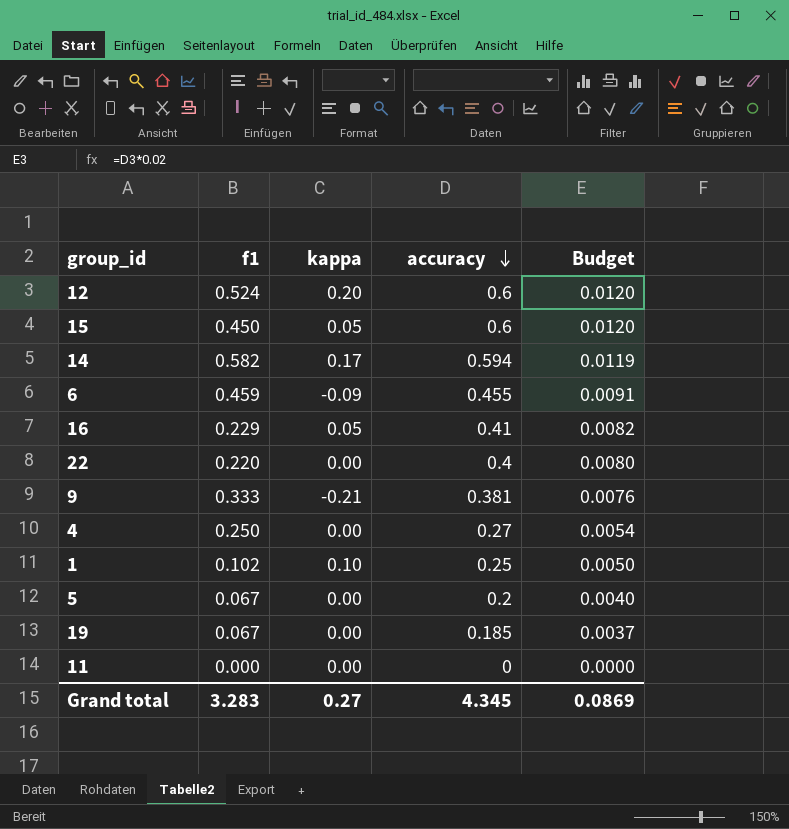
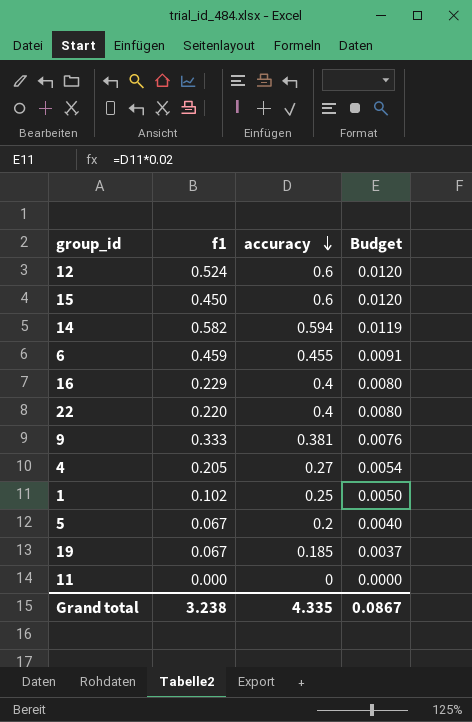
column kappa | position: 3 -> none
16 | accuracy: 0.41 -> 0.4
16 | Budget: 0.0082 -> 0.0080
4 | f1: 0.250 -> 0.205
Grand total | f1: 3.283 -> 3.238
Grand total | accuracy: 4.345 -> 4.335
Grand total | Budget: 0.0869 -> 0.0867

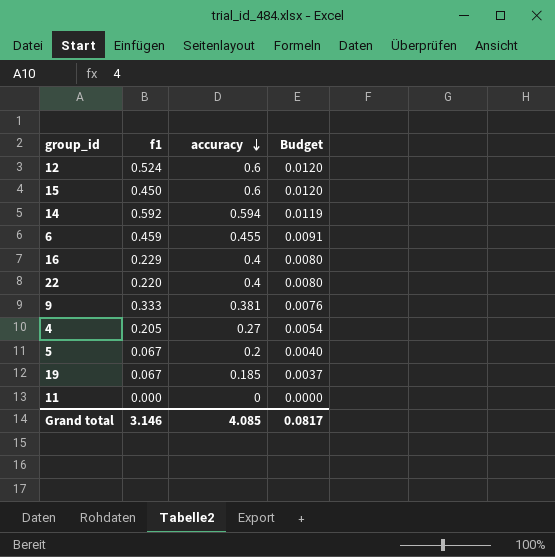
row 1: 0.102 | 0.25 | 0.0050 -> none
14 | f1: 0.582 -> 0.592
Grand total | f1: 3.238 -> 3.146
Grand total | accuracy: 4.335 -> 4.085
Grand total | Budget: 0.0867 -> 0.0817

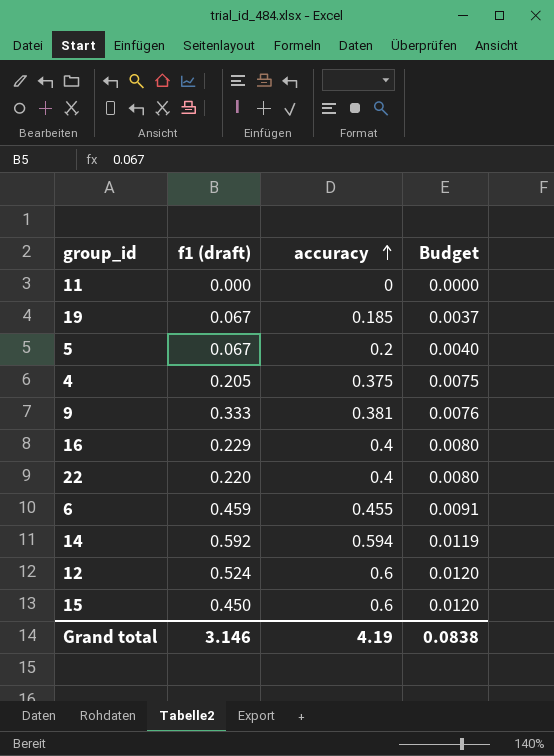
row order: accuracy descending -> accuracy ascending
column name: f1 -> f1 (draft)
4 | accuracy: 0.27 -> 0.375
4 | Budget: 0.0054 -> 0.0075
Grand total | accuracy: 4.085 -> 4.19
Grand total | Budget: 0.0817 -> 0.0838

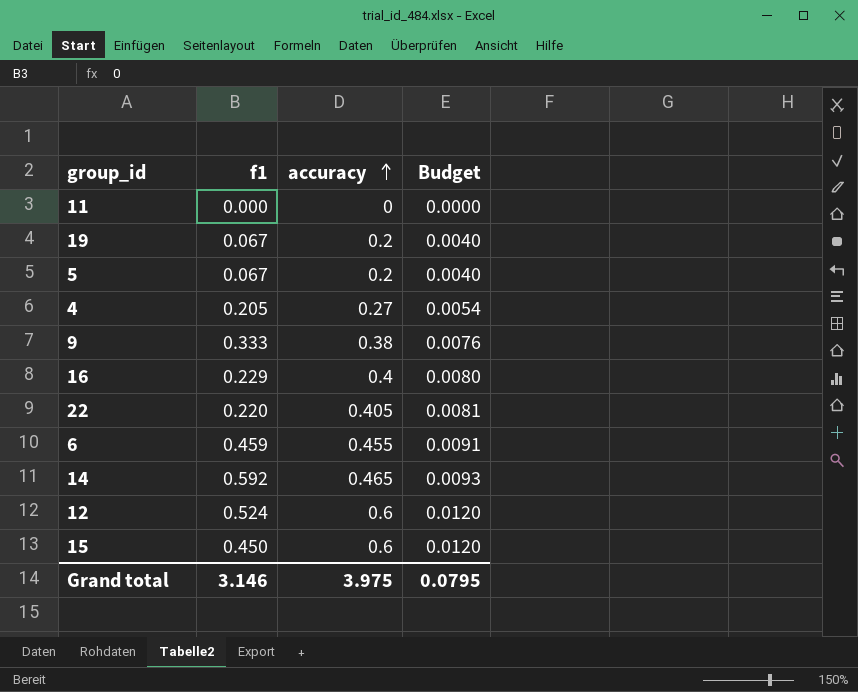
column name: f1 (draft) -> f1
19 | accuracy: 0.185 -> 0.2
19 | Budget: 0.0037 -> 0.0040
4 | accuracy: 0.375 -> 0.27
4 | Budget: 0.0075 -> 0.0054
9 | accuracy: 0.381 -> 0.38
22 | accuracy: 0.4 -> 0.405
22 | Budget: 0.0080 -> 0.0081
14 | accuracy: 0.594 -> 0.465
14 | Budget: 0.0119 -> 0.0093
Grand total | accuracy: 4.19 -> 3.975
Grand total | Budget: 0.0838 -> 0.0795

